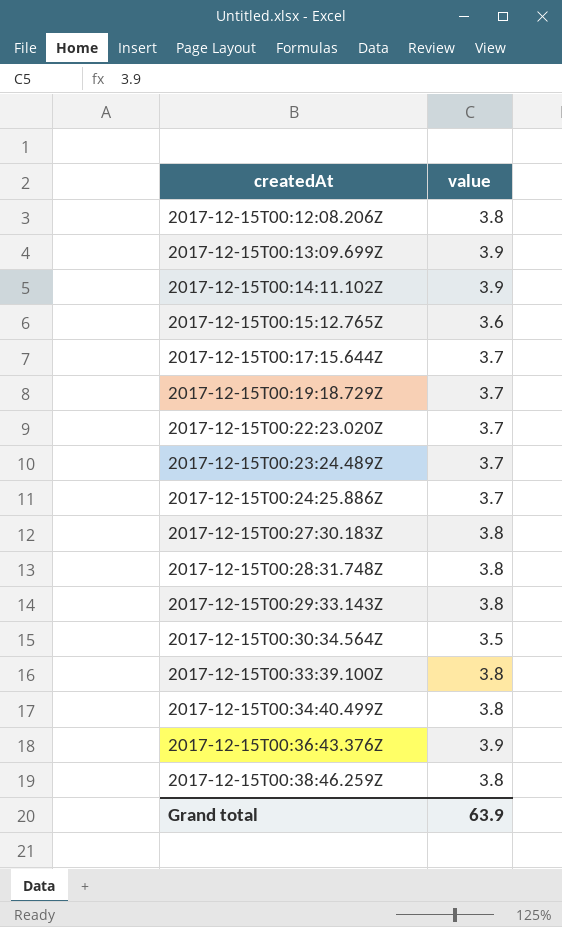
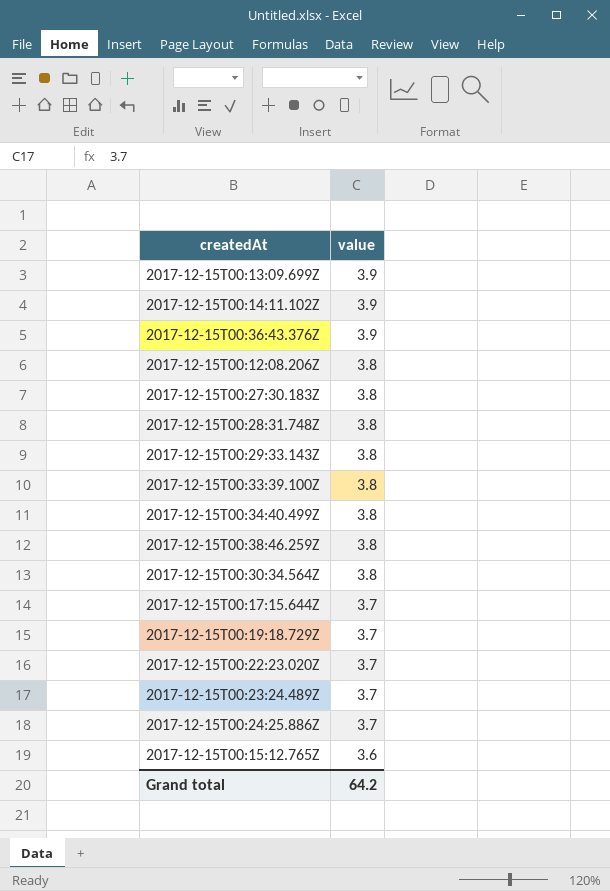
row order: createdAt ascending -> value descending
2017-12-15T00:30:34.564Z | value: 3.5 -> 3.8
Grand total | value: 63.9 -> 64.2

